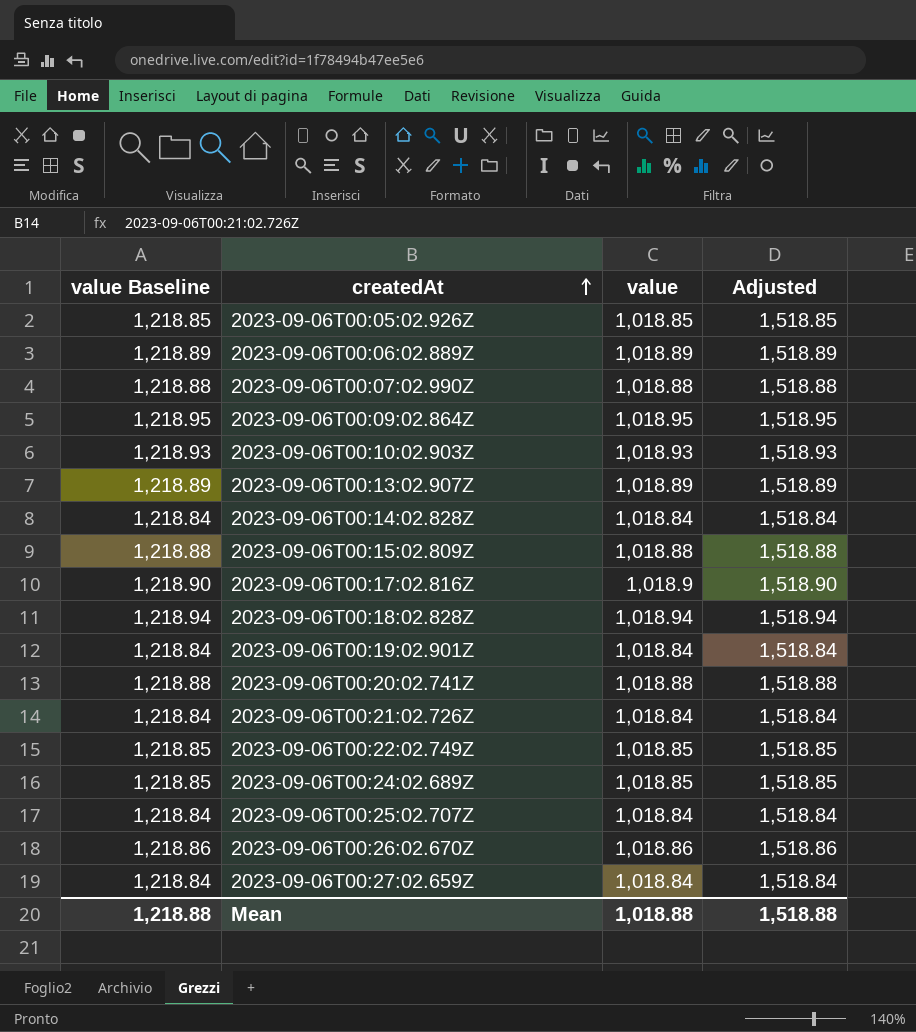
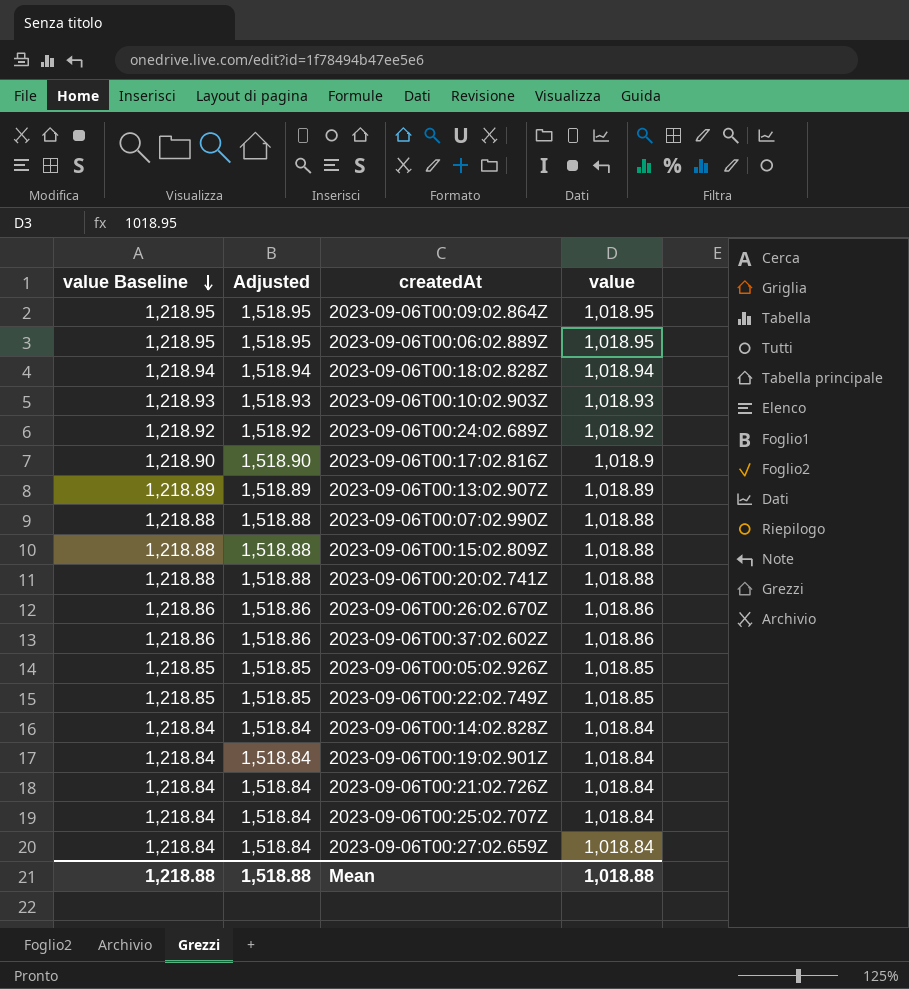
row order: createdAt ascending -> value Baseline descending
column Adjusted | position: 4 -> 2
2023-09-06T00:06:02.889Z | value Baseline: 1,218.89 -> 1,218.95
2023-09-06T00:06:02.889Z | Adjusted: 1,518.89 -> 1,518.95
2023-09-06T00:06:02.889Z | value: 1,018.89 -> 1,018.95
2023-09-06T00:24:02.689Z | value Baseline: 1,218.85 -> 1,218.92
2023-09-06T00:24:02.689Z | Adjusted: 1,518.85 -> 1,518.92
2023-09-06T00:24:02.689Z | value: 1,018.85 -> 1,018.92
row 2023-09-06T00:37:02.602Z: none -> 1,218.86 | 1,518.86 | 1,018.86

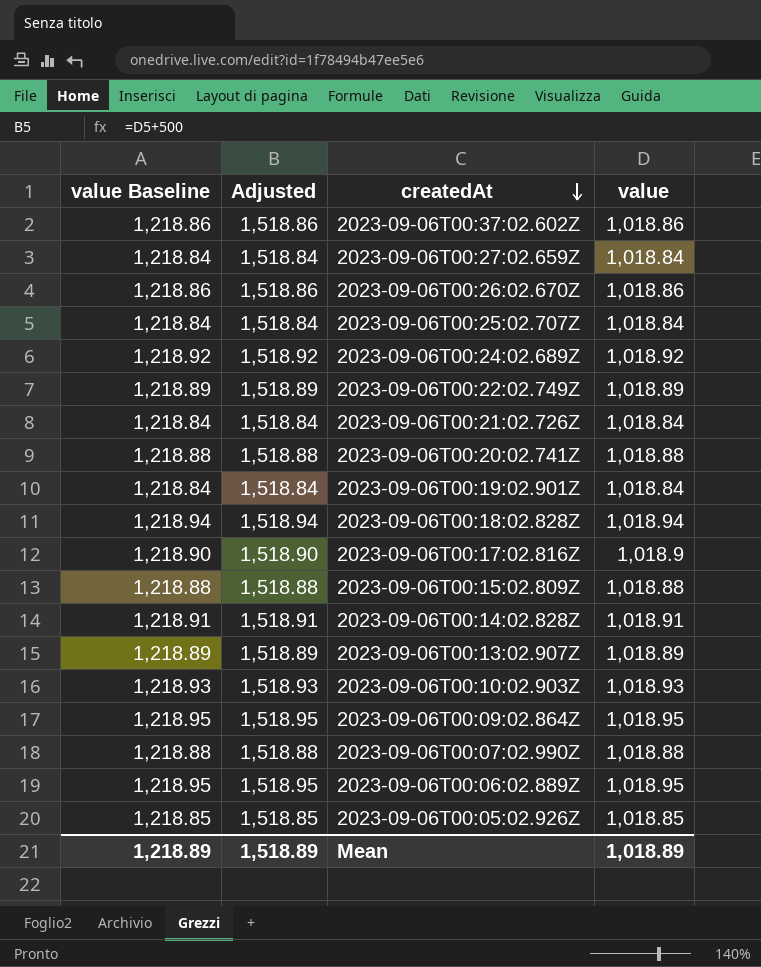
row order: value Baseline descending -> createdAt descending
2023-09-06T00:22:02.749Z | value Baseline: 1,218.85 -> 1,218.89
2023-09-06T00:22:02.749Z | Adjusted: 1,518.85 -> 1,518.89
2023-09-06T00:22:02.749Z | value: 1,018.85 -> 1,018.89
2023-09-06T00:14:02.828Z | value Baseline: 1,218.84 -> 1,218.91
2023-09-06T00:14:02.828Z | Adjusted: 1,518.84 -> 1,518.91
2023-09-06T00:14:02.828Z | value: 1,018.84 -> 1,018.91
Mean | value Baseline: 1,218.88 -> 1,218.89
Mean | Adjusted: 1,518.88 -> 1,518.89
Mean | value: 1,018.88 -> 1,018.89

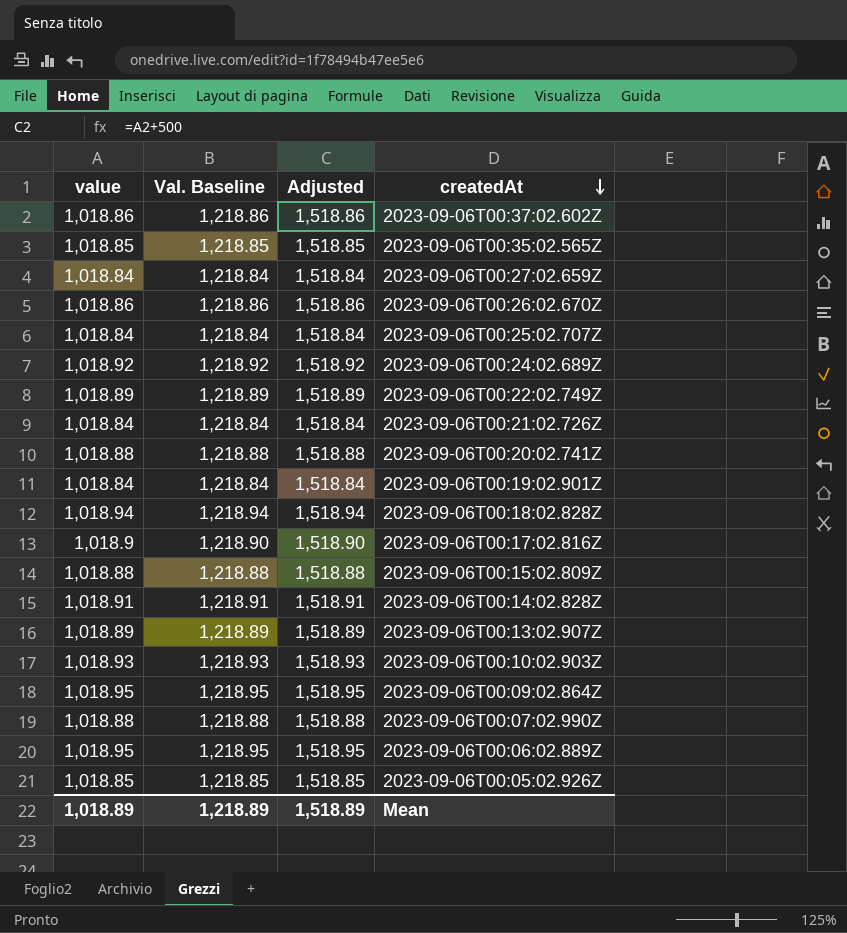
column value | position: 4 -> 1
column name: value Baseline -> Val. Baseline
row 2023-09-06T00:35:02.565Z: none -> 1,018.85 | 1,218.85 | 1,518.85

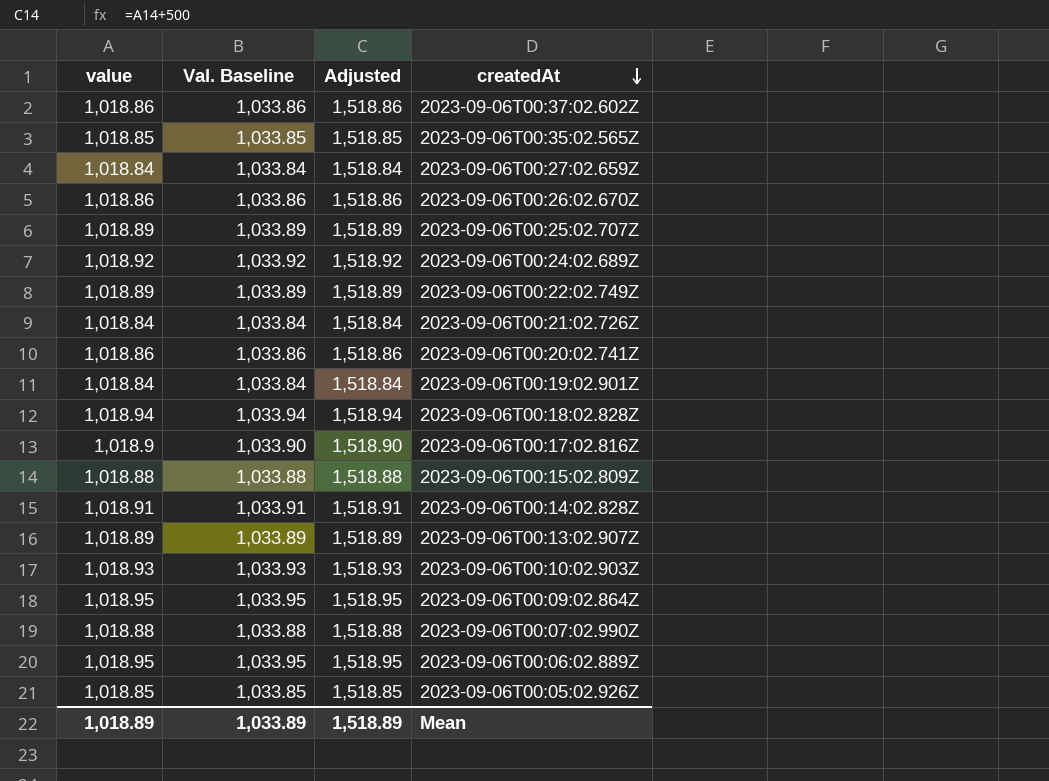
column Val. Baseline | formula: [value] + 200 -> [value] + 15
2023-09-06T00:25:02.707Z | value: 1,018.84 -> 1,018.89
2023-09-06T00:25:02.707Z | Adjusted: 1,518.84 -> 1,518.89
2023-09-06T00:20:02.741Z | value: 1,018.88 -> 1,018.86
2023-09-06T00:20:02.741Z | Adjusted: 1,518.88 -> 1,518.86
Mean | Val. Baseline: 1,218.89 -> 1,033.89

